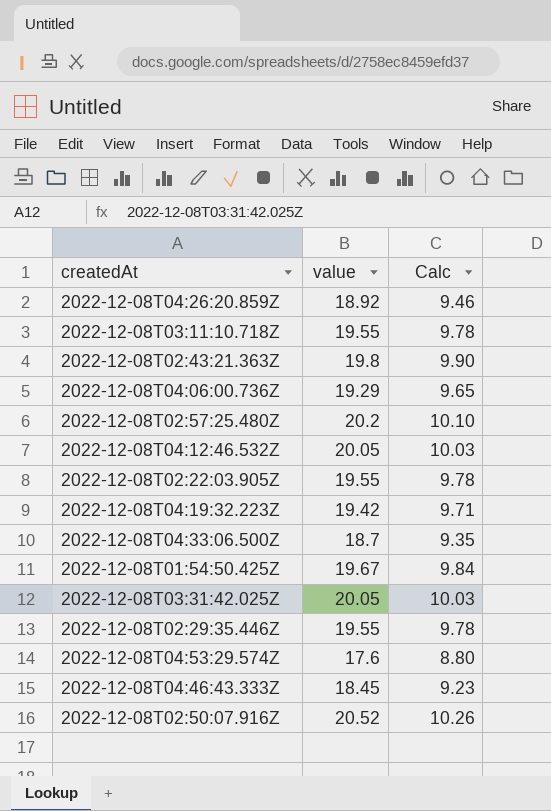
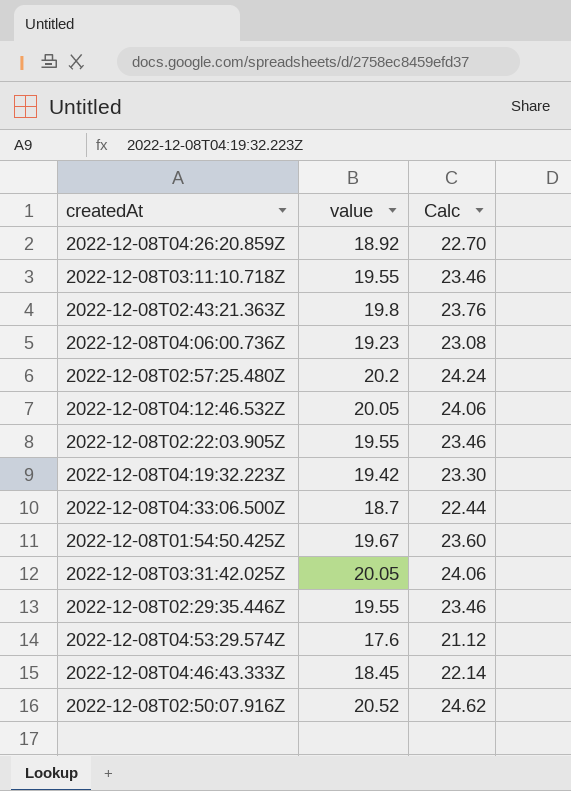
column Calc | formula: [value] * 0.5 -> [value] * 1.2
2022-12-08T04:06:00.736Z | value: 19.29 -> 19.23

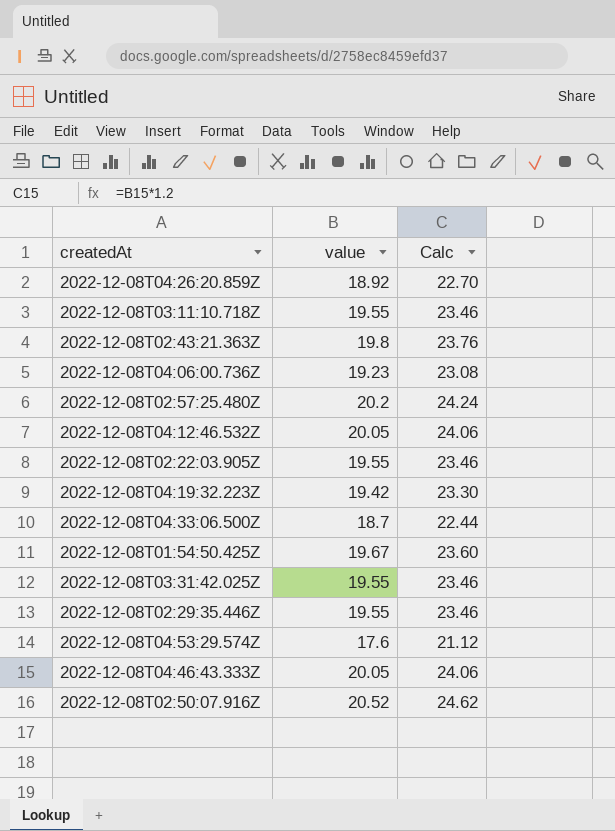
2022-12-08T03:31:42.025Z | value: 20.05 -> 19.55
2022-12-08T03:31:42.025Z | Calc: 24.06 -> 23.46
2022-12-08T04:46:43.333Z | value: 18.45 -> 20.05
2022-12-08T04:46:43.333Z | Calc: 22.14 -> 24.06

